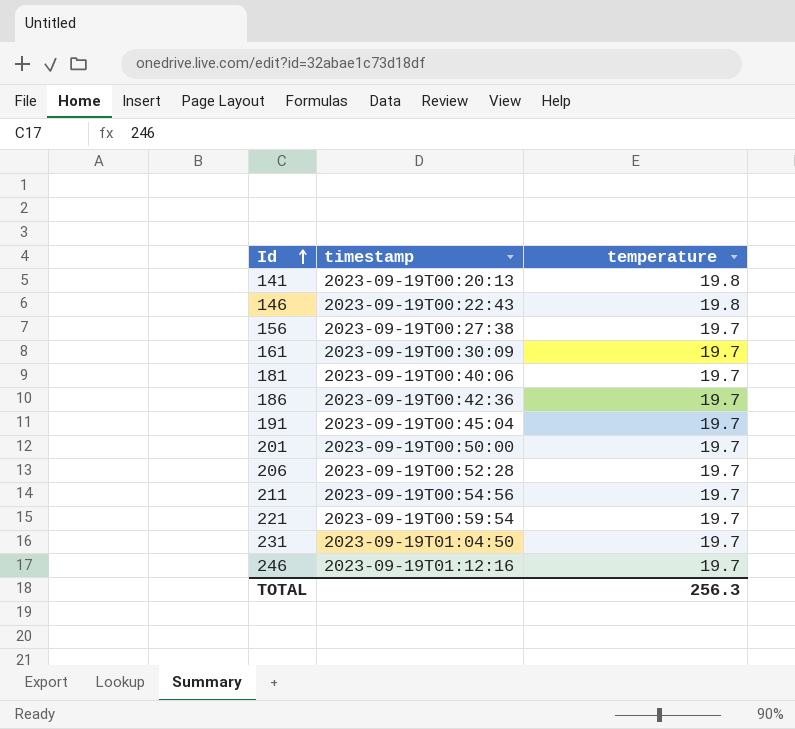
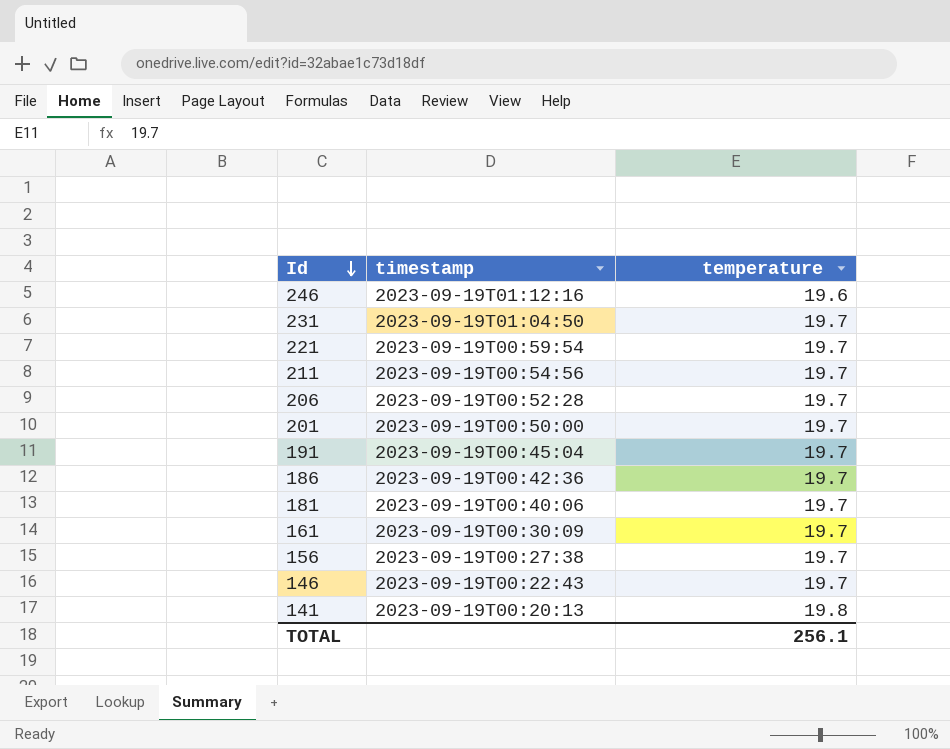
row order: Id ascending -> Id descending
246 | temperature: 19.7 -> 19.6
146 | temperature: 19.8 -> 19.7
TOTAL | temperature: 256.3 -> 256.1

